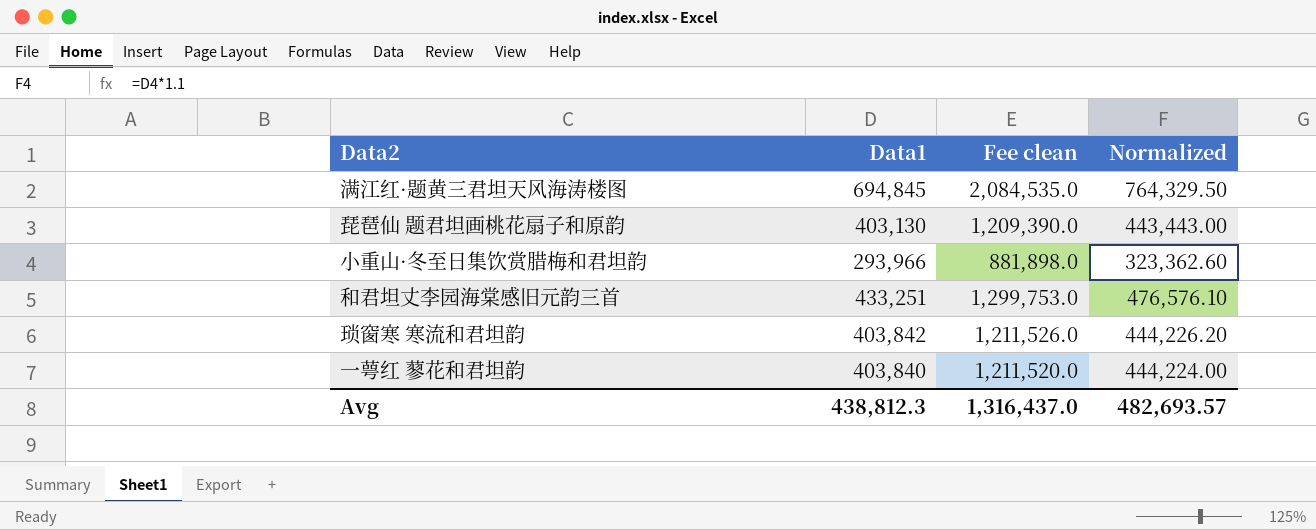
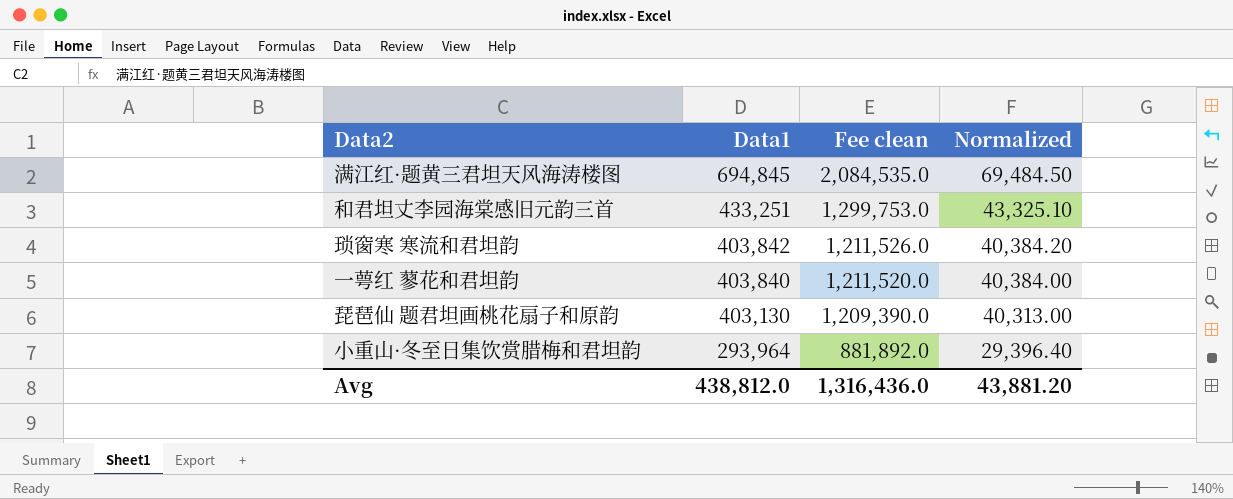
row order: none -> Data1 descending
column Normalized | formula: [Data1] * 1.1 -> [Data1] * 0.1
小重山·冬至日集饮赏腊梅和君坦韵 | Data1: 293,966 -> 293,964
小重山·冬至日集饮赏腊梅和君坦韵 | Fee clean: 881,898.0 -> 881,892.0
Avg | Data1: 438,812.3 -> 438,812.0
Avg | Fee clean: 1,316,437.0 -> 1,316,436.0
Avg | Normalized: 482,693.57 -> 43,881.20

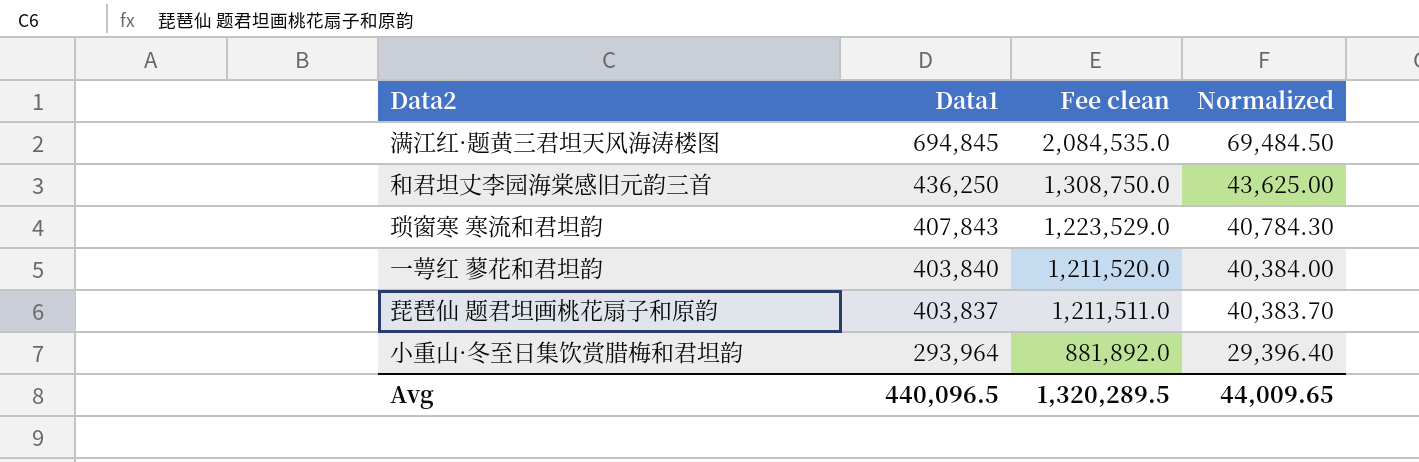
和君坦丈李园海棠感旧元韵三首 | Data1: 433,251 -> 436,250
和君坦丈李园海棠感旧元韵三首 | Fee clean: 1,299,753.0 -> 1,308,750.0
和君坦丈李园海棠感旧元韵三首 | Normalized: 43,325.10 -> 43,625.00
琐窗寒 寒流和君坦韵 | Data1: 403,842 -> 407,843
琐窗寒 寒流和君坦韵 | Fee clean: 1,211,526.0 -> 1,223,529.0
琐窗寒 寒流和君坦韵 | Normalized: 40,384.20 -> 40,784.30
琵琶仙 题君坦画桃花扇子和原韵 | Data1: 403,130 -> 403,837
琵琶仙 题君坦画桃花扇子和原韵 | Fee clean: 1,209,390.0 -> 1,211,511.0
琵琶仙 题君坦画桃花扇子和原韵 | Normalized: 40,313.00 -> 40,383.70
Avg | Data1: 438,812.0 -> 440,096.5
Avg | Fee clean: 1,316,436.0 -> 1,320,289.5
Avg | Normalized: 43,881.20 -> 44,009.65

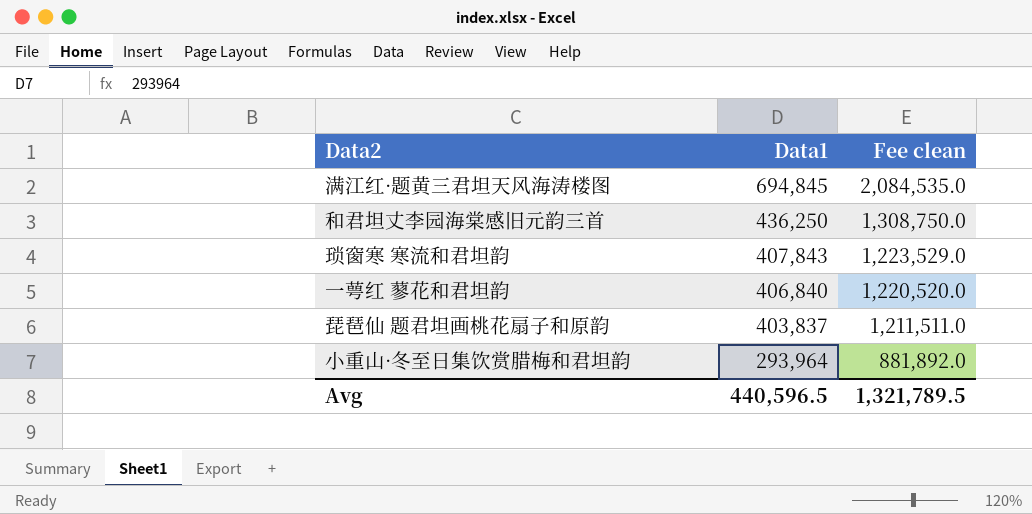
column Normalized | formula: [Data1] * 0.1 -> none
一萼红 蓼花和君坦韵 | Data1: 403,840 -> 406,840
一萼红 蓼花和君坦韵 | Fee clean: 1,211,520.0 -> 1,220,520.0
Avg | Data1: 440,096.5 -> 440,596.5
Avg | Fee clean: 1,320,289.5 -> 1,321,789.5

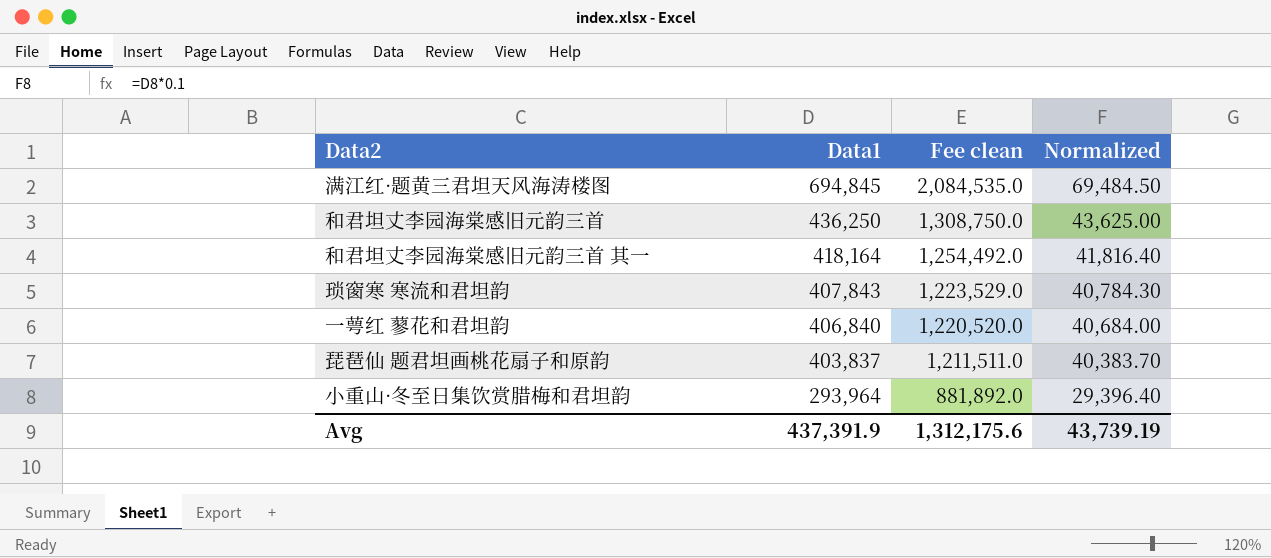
column Normalized | formula: none -> [Data1] * 0.1
row 和君坦丈李园海棠感旧元韵三首 其一: none -> 418,164 | 1,254,492.0 | 41,816.40
Avg | Data1: 440,596.5 -> 437,391.9
Avg | Fee clean: 1,321,789.5 -> 1,312,175.6

